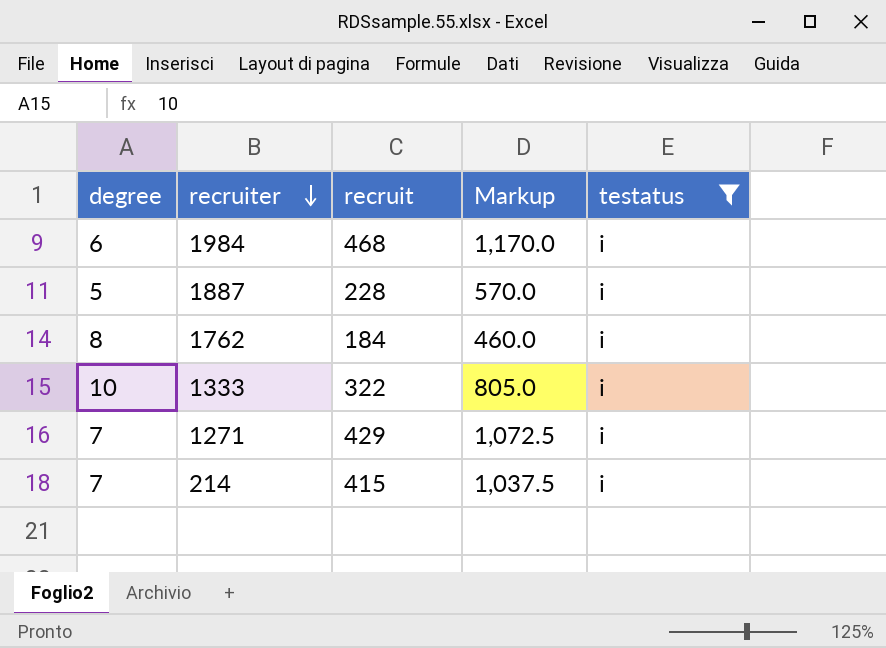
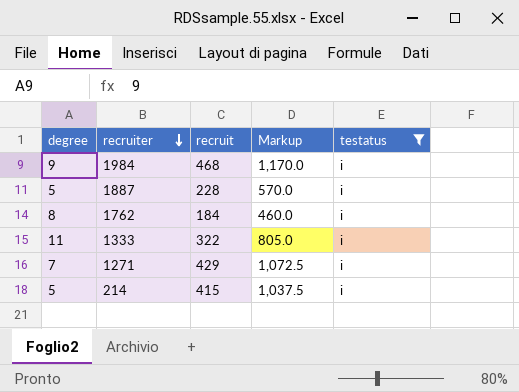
1984 | degree: 6 -> 9
1333 | degree: 10 -> 11
214 | degree: 7 -> 5

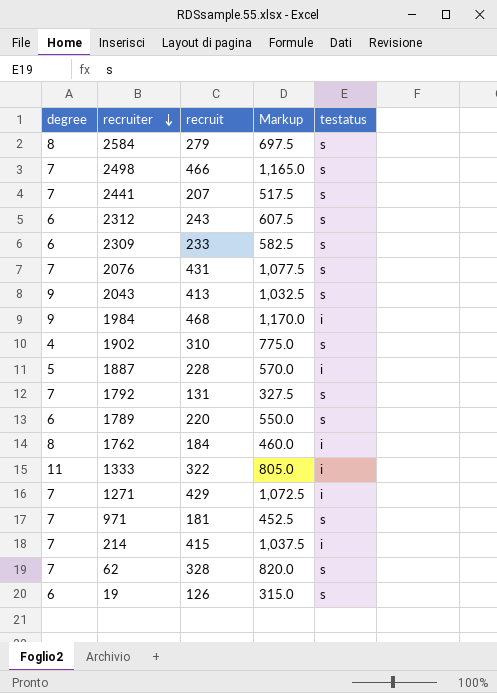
filter: testatus = i -> none
214 | degree: 5 -> 7

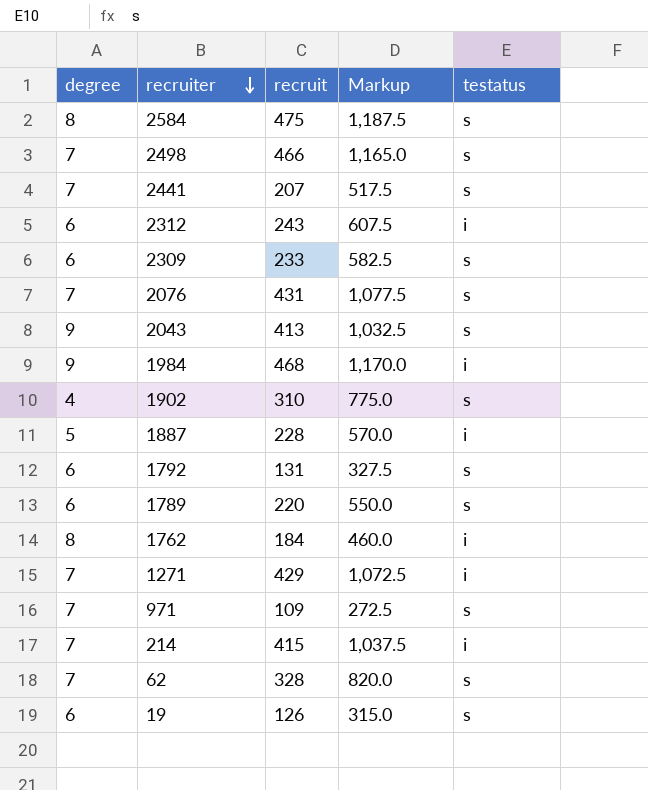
row 1333: 11 | 322 | 805.0 | i -> none
2584 | recruit: 279 -> 475
2584 | Markup: 697.5 -> 1,187.5
2312 | testatus: s -> i
1792 | degree: 7 -> 6
971 | recruit: 181 -> 109
971 | Markup: 452.5 -> 272.5

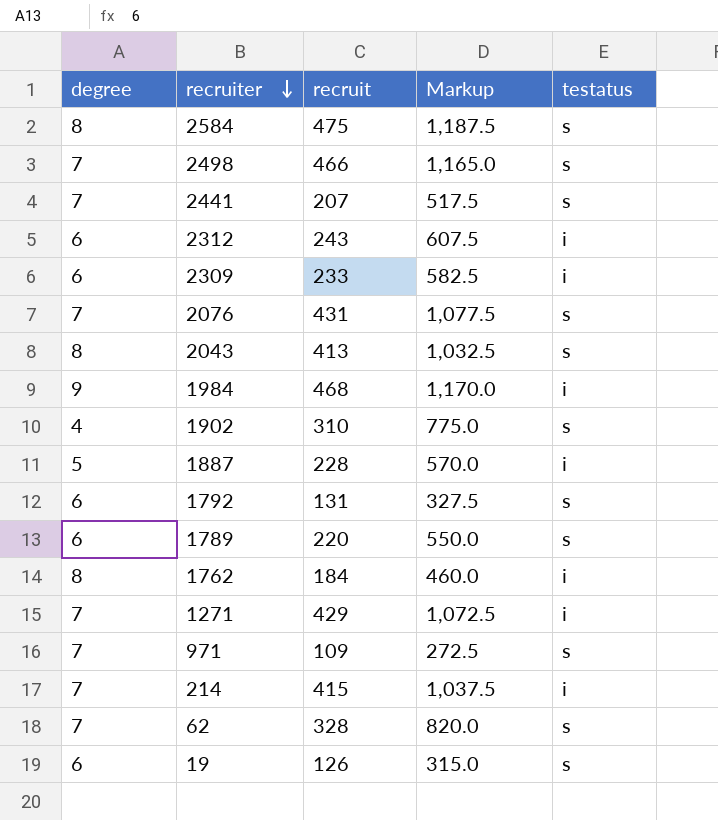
2309 | testatus: s -> i
2043 | degree: 9 -> 8

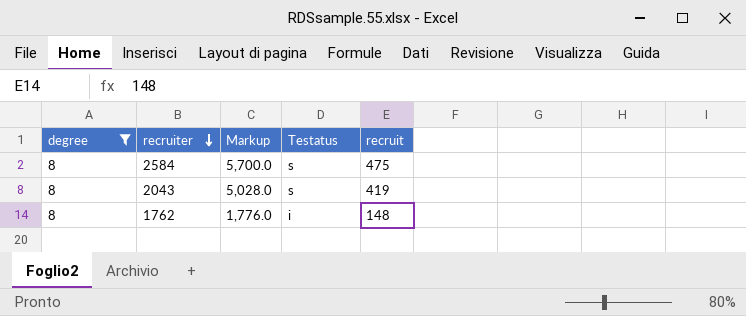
filter: none -> degree = 8
column Markup | formula: [recruit] * 2.5 -> [recruit] * 12
column name: testatus -> Testatus
column recruit | position: 3 -> 5
2043 | recruit: 413 -> 419
1762 | recruit: 184 -> 148

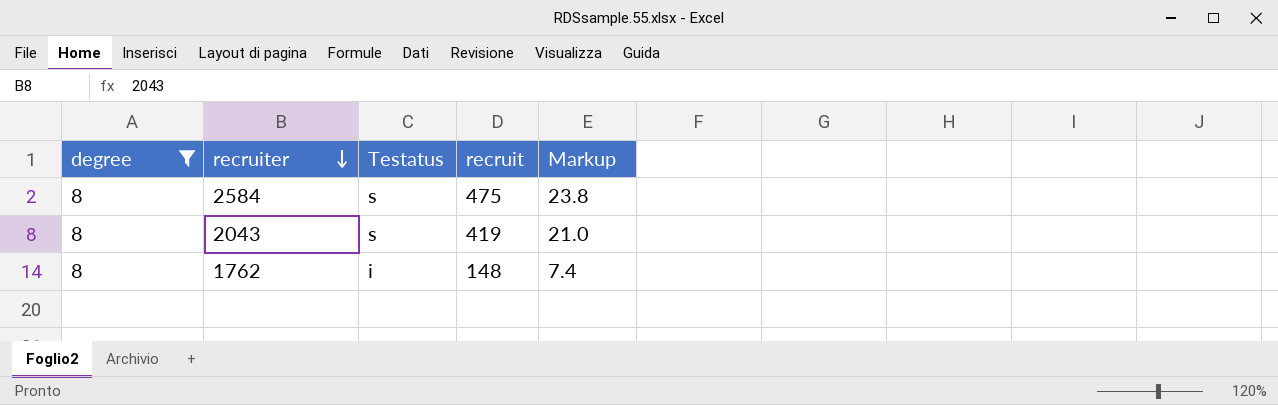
column Markup | formula: [recruit] * 12 -> [recruit] * 0.05
column Markup | position: 3 -> 5

